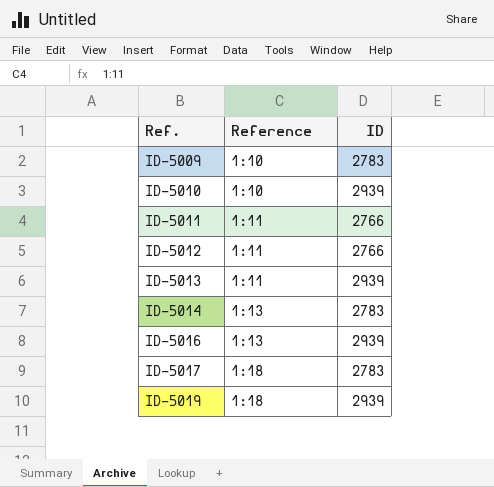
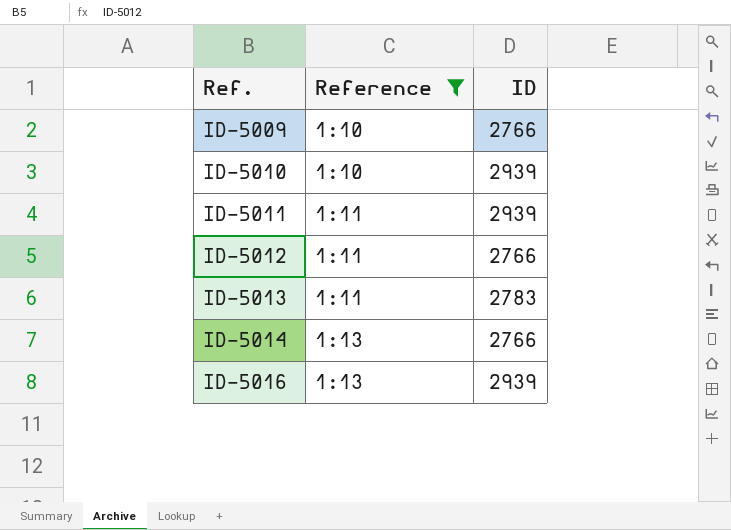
filter: none -> Reference != 1:18
ID-5009 | ID: 2783 -> 2766
ID-5011 | ID: 2766 -> 2939
ID-5013 | ID: 2939 -> 2783
ID-5014 | ID: 2783 -> 2766

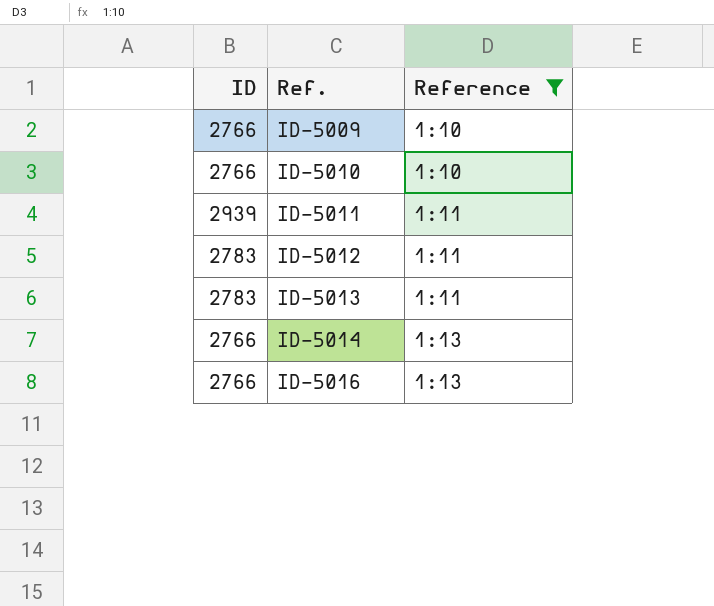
column ID | position: 3 -> 1
ID-5010 | ID: 2939 -> 2766
ID-5012 | ID: 2766 -> 2783
ID-5016 | ID: 2939 -> 2766

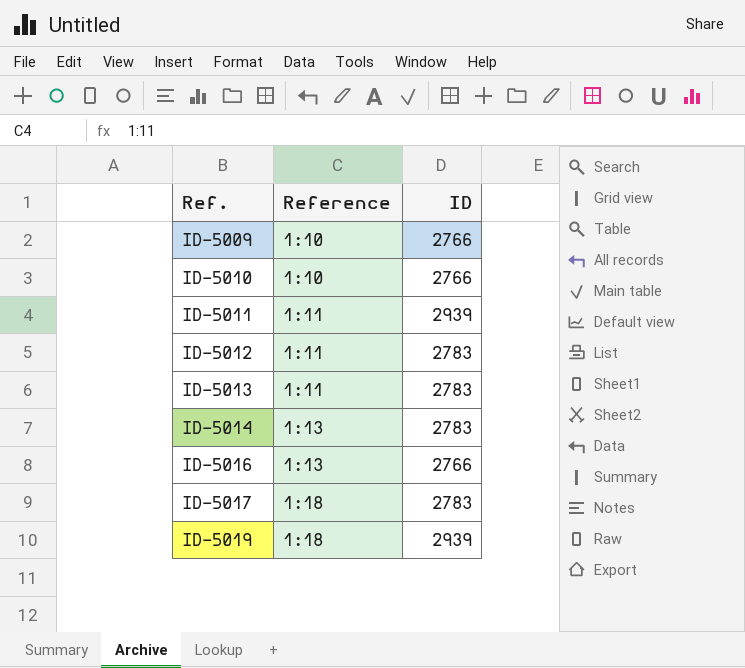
filter: Reference != 1:18 -> none
column ID | position: 1 -> 3
ID-5014 | ID: 2766 -> 2783

